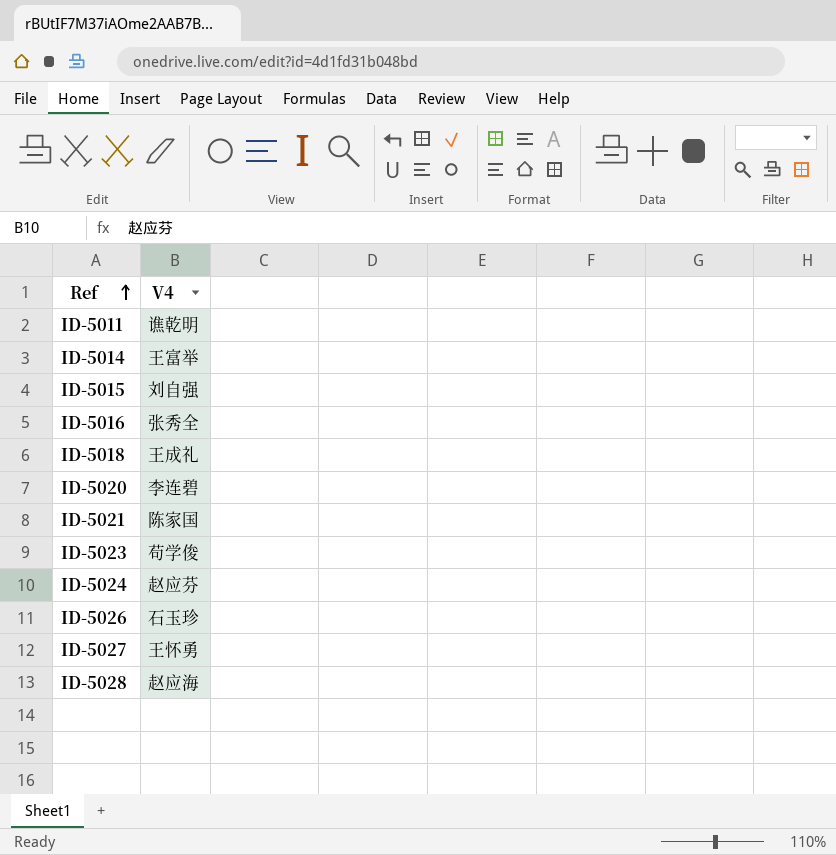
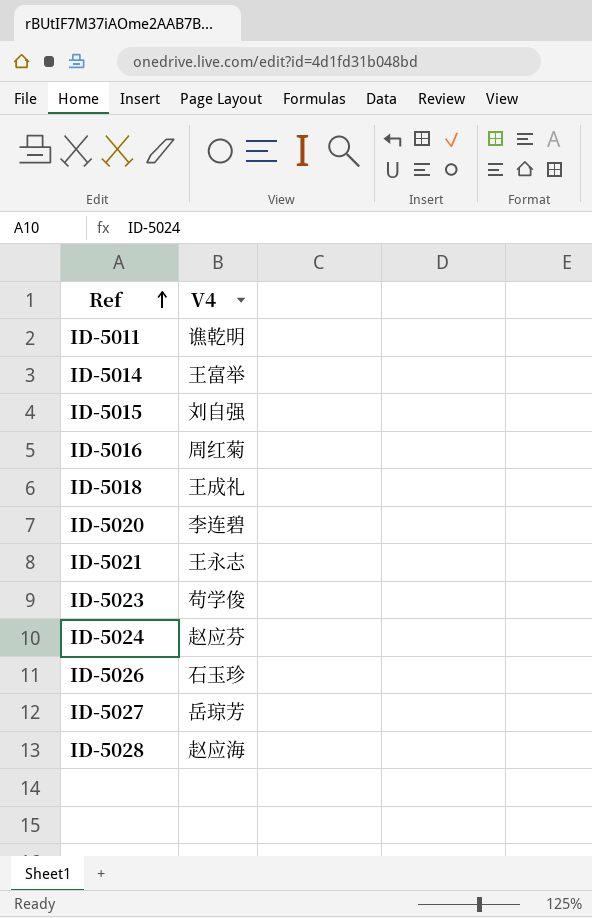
ID-5016 | V4: 张秀全 -> 周红菊
ID-5021 | V4: 陈家国 -> 王永志
ID-5027 | V4: 王怀勇 -> 岳琼芳

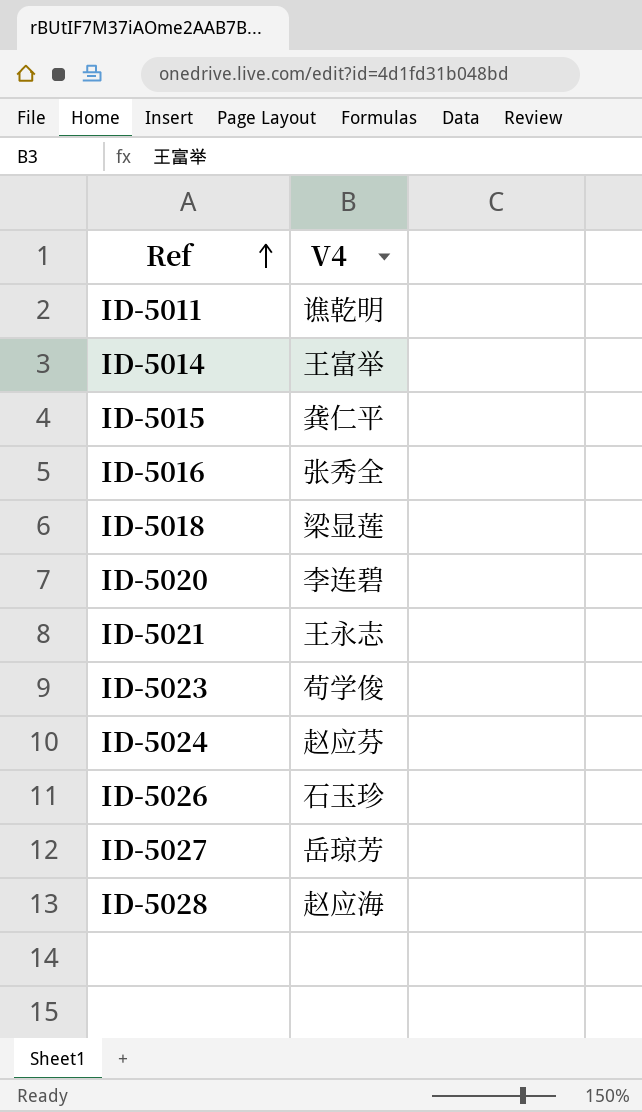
ID-5015 | V4: 刘自强 -> 龚仁平
ID-5016 | V4: 周红菊 -> 张秀全
ID-5018 | V4: 王成礼 -> 梁显莲

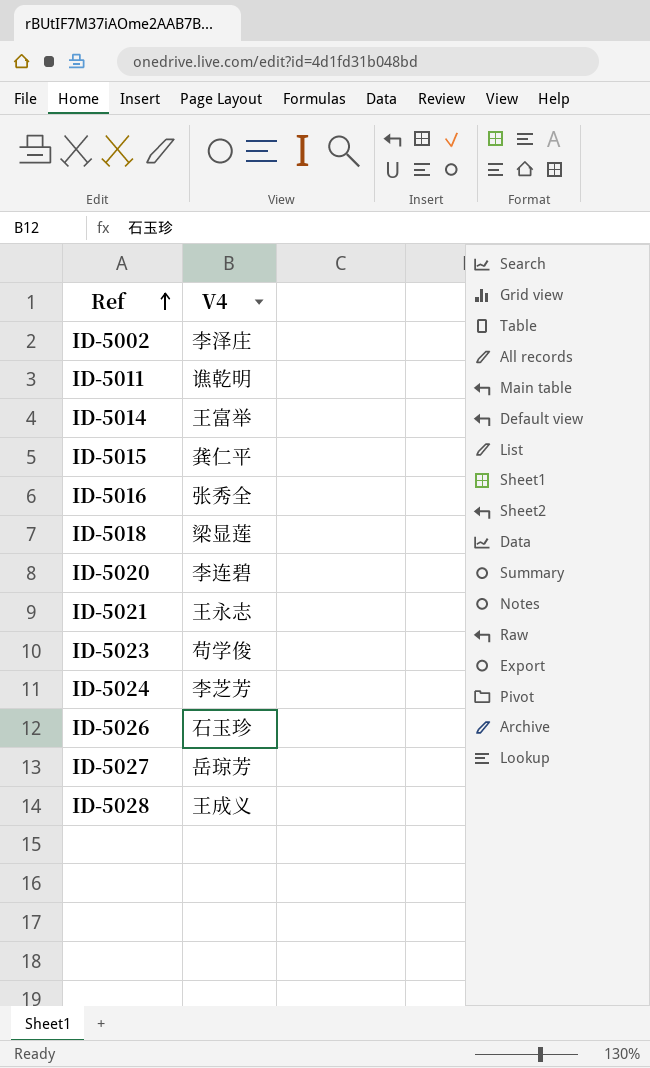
row ID-5002: none -> 李泽庄
ID-5024 | V4: 赵应芬 -> 李芝芳
ID-5028 | V4: 赵应海 -> 王成义

